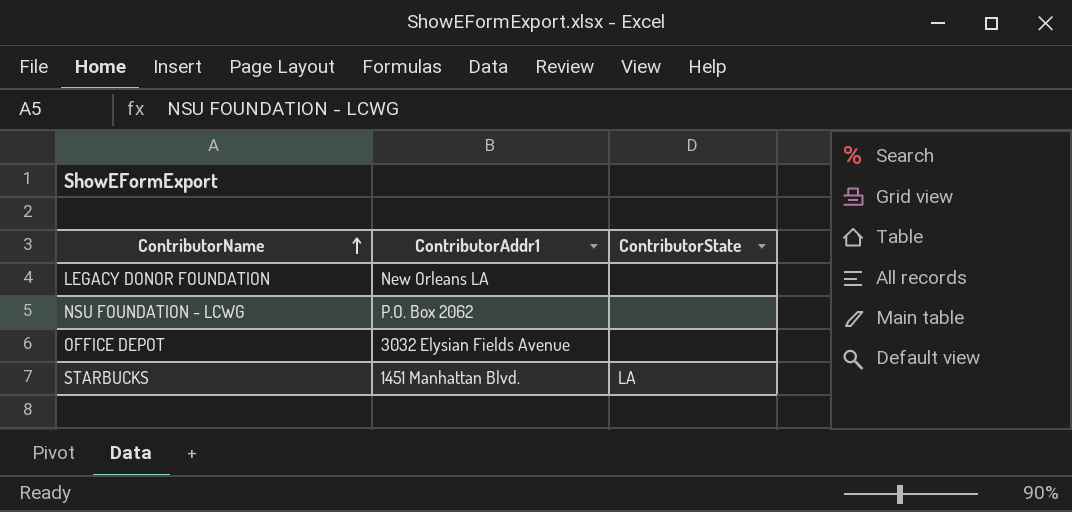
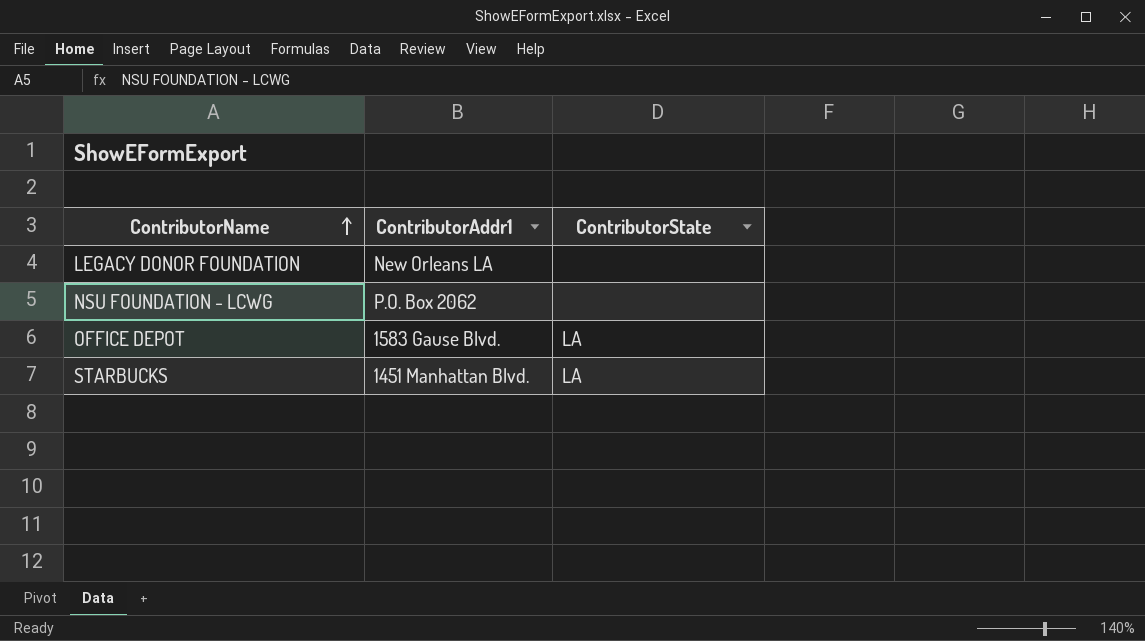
OFFICE DEPOT | ContributorAddr1: 3032 Elysian Fields Avenue -> 1583 Gause Blvd.
OFFICE DEPOT | ContributorState: none -> LA

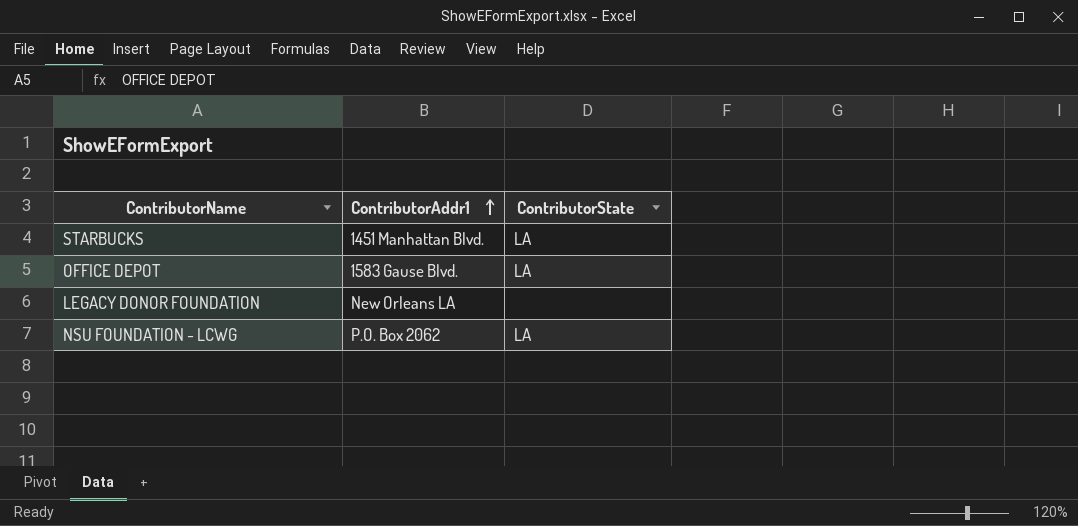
row order: ContributorName ascending -> ContributorAddr1 ascending
NSU FOUNDATION - LCWG | ContributorState: none -> LA

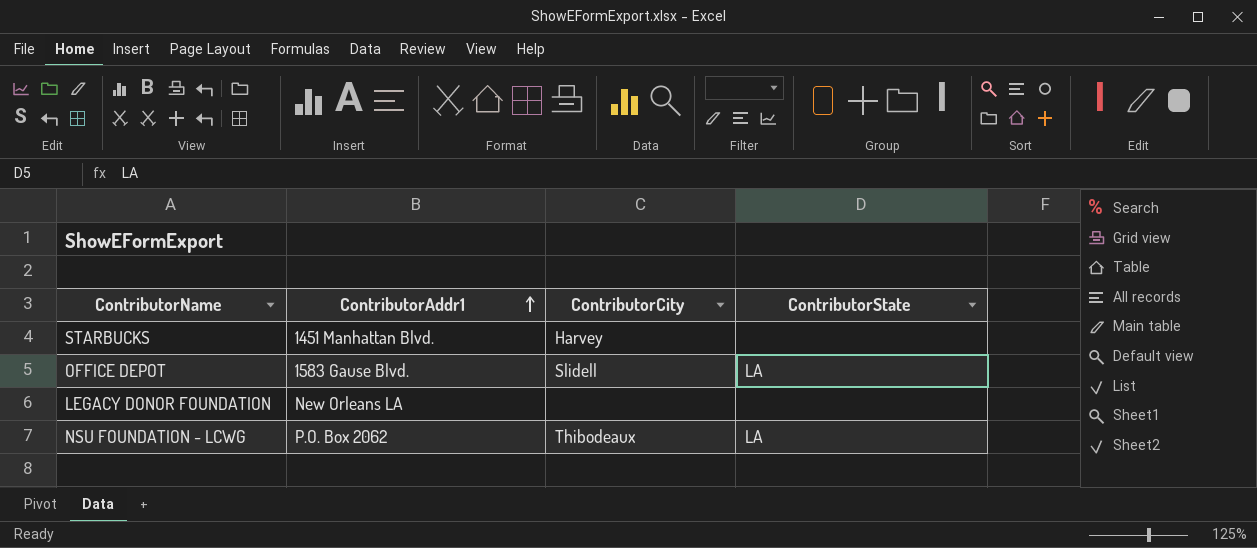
column ContributorCity | position: none -> 3
STARBUCKS | ContributorState: LA -> none

